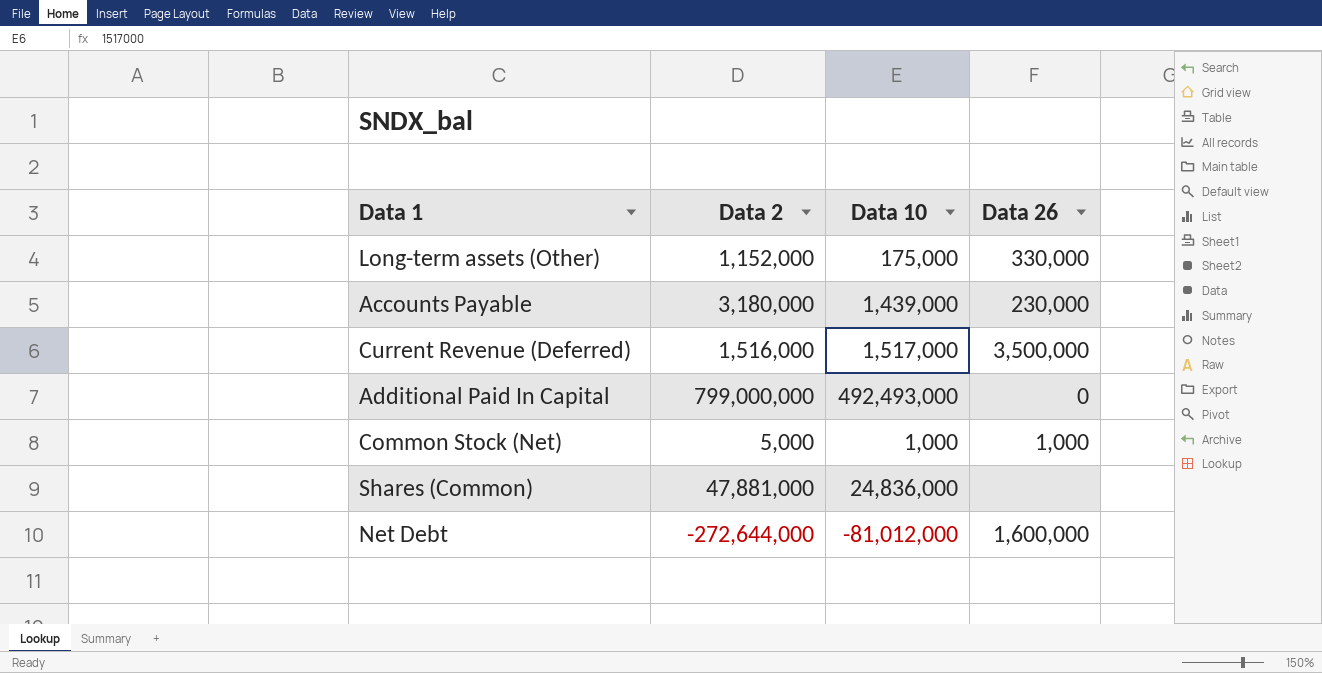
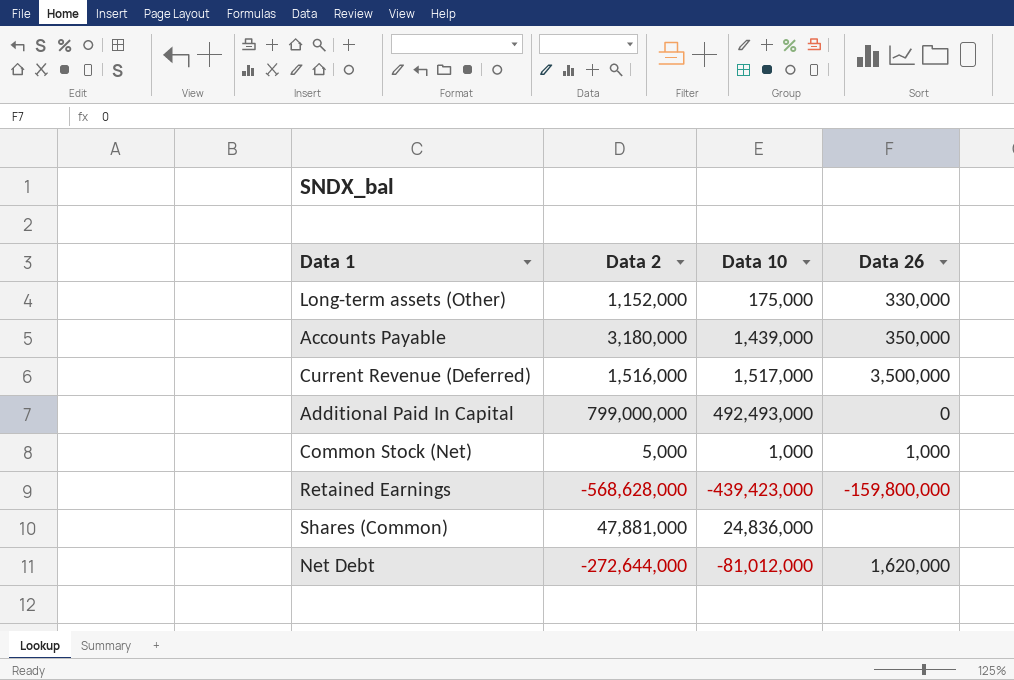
Accounts Payable | Data 26: 230,000 -> 350,000
row Retained Earnings: none -> -568,628,000 | -439,423,000 | -159,800,000
Net Debt | Data 26: 1,600,000 -> 1,620,000

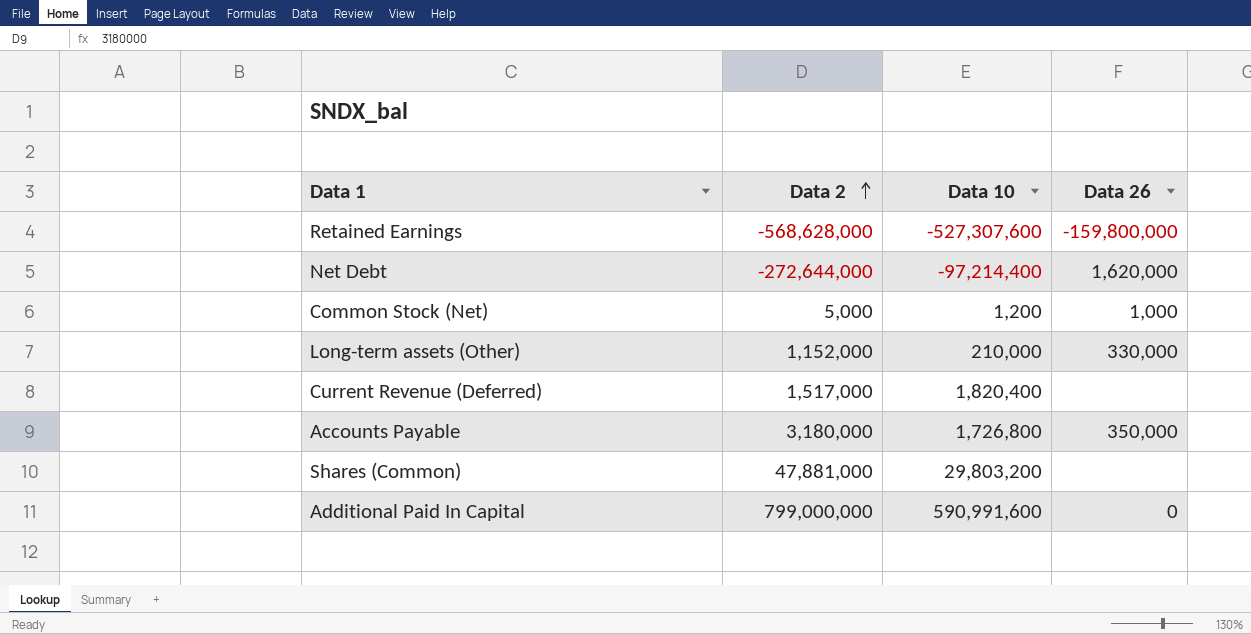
row order: none -> Data 2 ascending
Retained Earnings | Data 10: -439,423,000 -> -527,307,600
Net Debt | Data 10: -81,012,000 -> -97,214,400
Common Stock (Net) | Data 10: 1,000 -> 1,200
Long-term assets (Other) | Data 10: 175,000 -> 210,000
Current Revenue (Deferred) | Data 2: 1,516,000 -> 1,517,000
Current Revenue (Deferred) | Data 10: 1,517,000 -> 1,820,400
Current Revenue (Deferred) | Data 26: 3,500,000 -> none
Accounts Payable | Data 10: 1,439,000 -> 1,726,800
Shares (Common) | Data 10: 24,836,000 -> 29,803,200
Additional Paid In Capital | Data 10: 492,493,000 -> 590,991,600

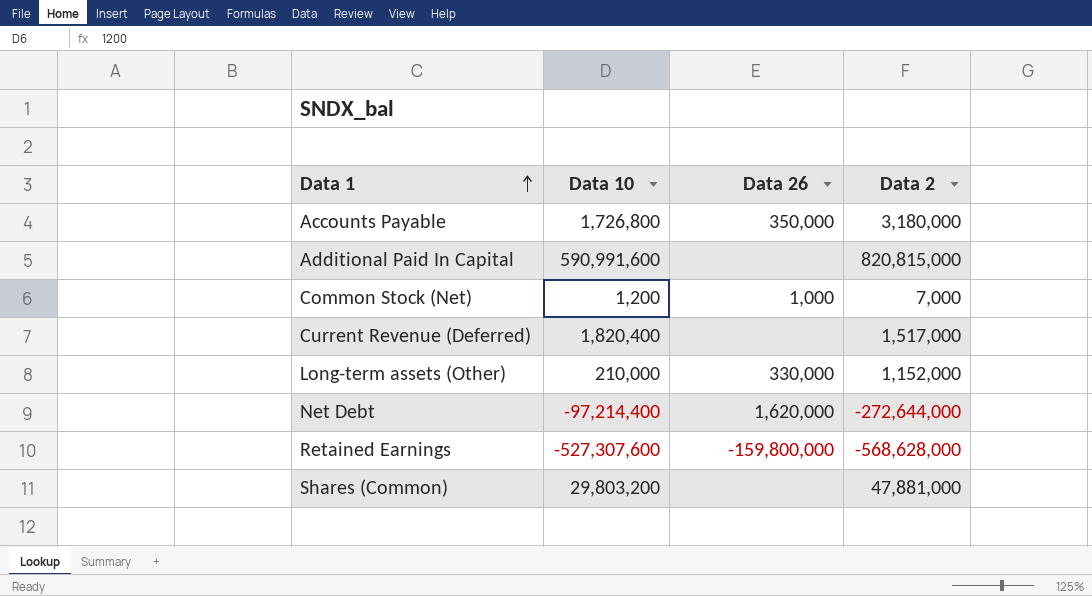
row order: Data 2 ascending -> Data 1 ascending
column Data 2 | position: 2 -> 4
Additional Paid In Capital | Data 26: 0 -> none
Additional Paid In Capital | Data 2: 799,000,000 -> 820,815,000
Common Stock (Net) | Data 2: 5,000 -> 7,000

